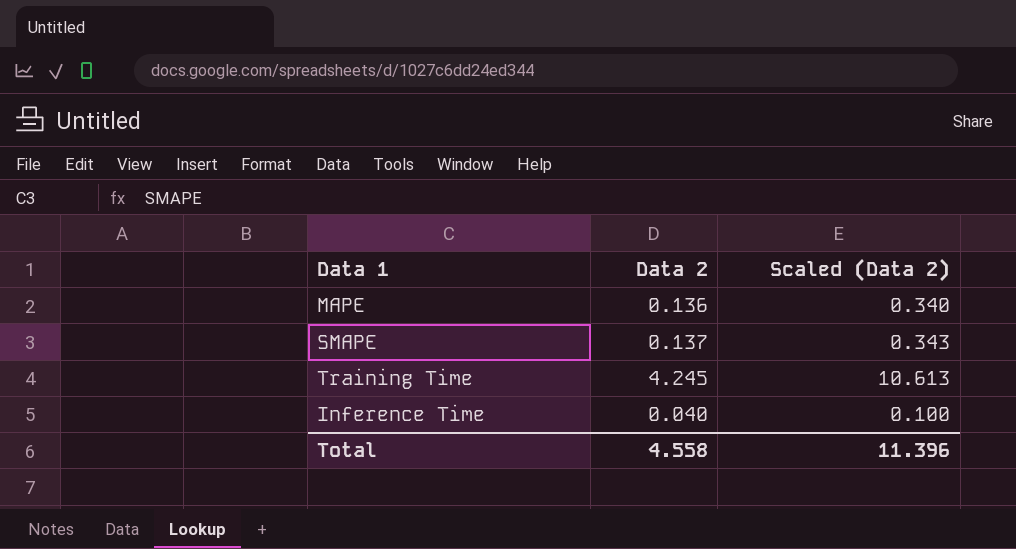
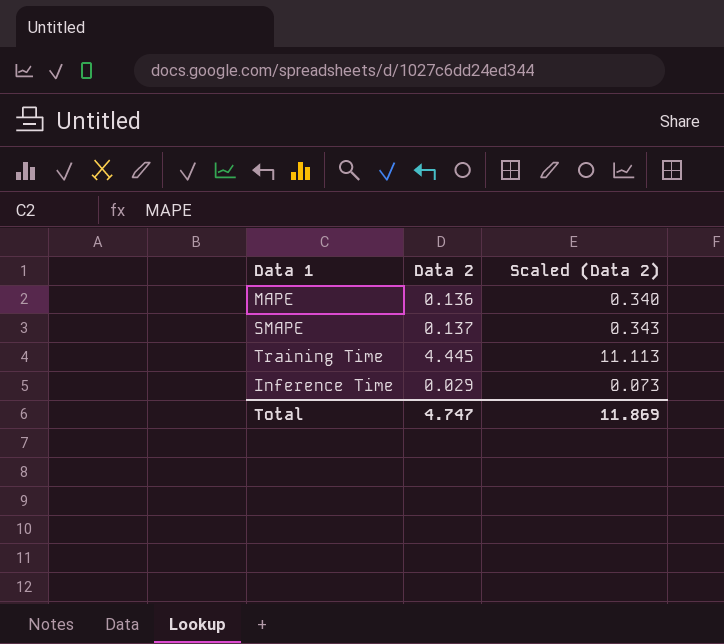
Training Time | Data 2: 4.245 -> 4.445
Training Time | Scaled (Data 2): 10.613 -> 11.113
Inference Time | Data 2: 0.040 -> 0.029
Inference Time | Scaled (Data 2): 0.100 -> 0.073
Total | Data 2: 4.558 -> 4.747
Total | Scaled (Data 2): 11.396 -> 11.869

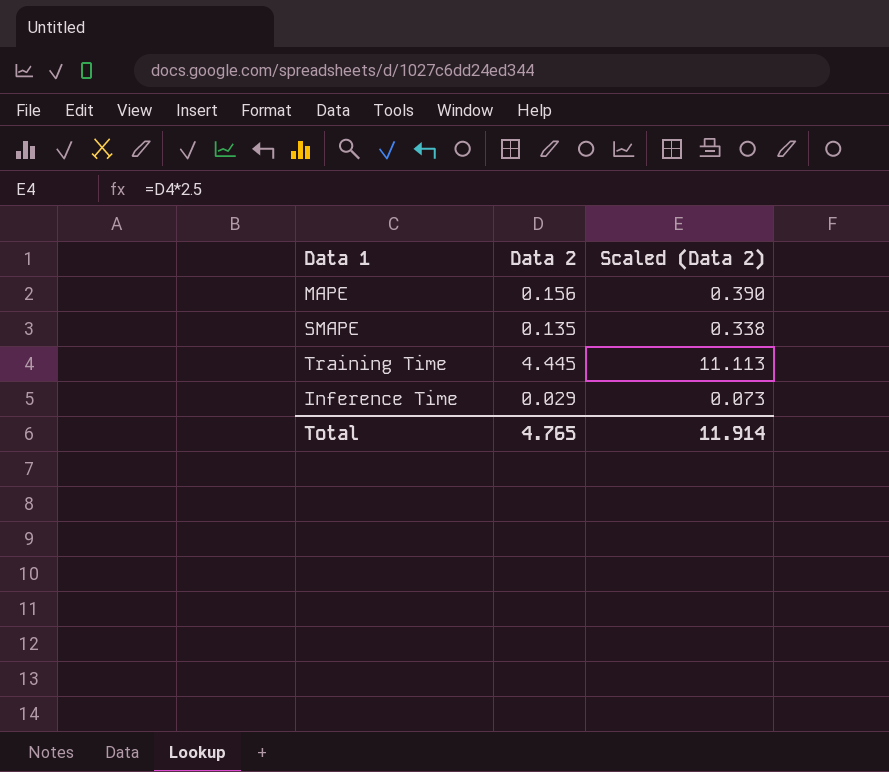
MAPE | Data 2: 0.136 -> 0.156
MAPE | Scaled (Data 2): 0.340 -> 0.390
SMAPE | Data 2: 0.137 -> 0.135
SMAPE | Scaled (Data 2): 0.343 -> 0.338
Total | Data 2: 4.747 -> 4.765
Total | Scaled (Data 2): 11.869 -> 11.914

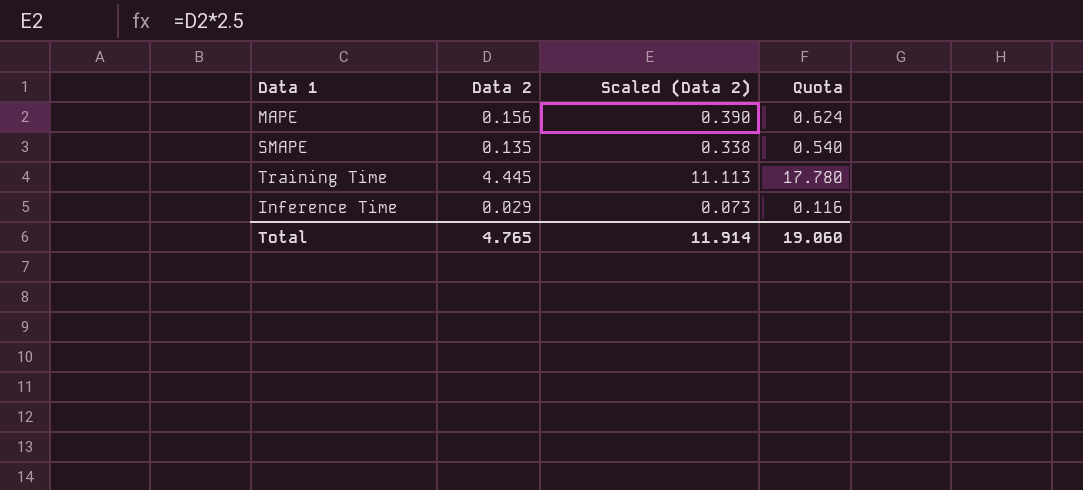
column Quota | formula: none -> [Data 2] * 4

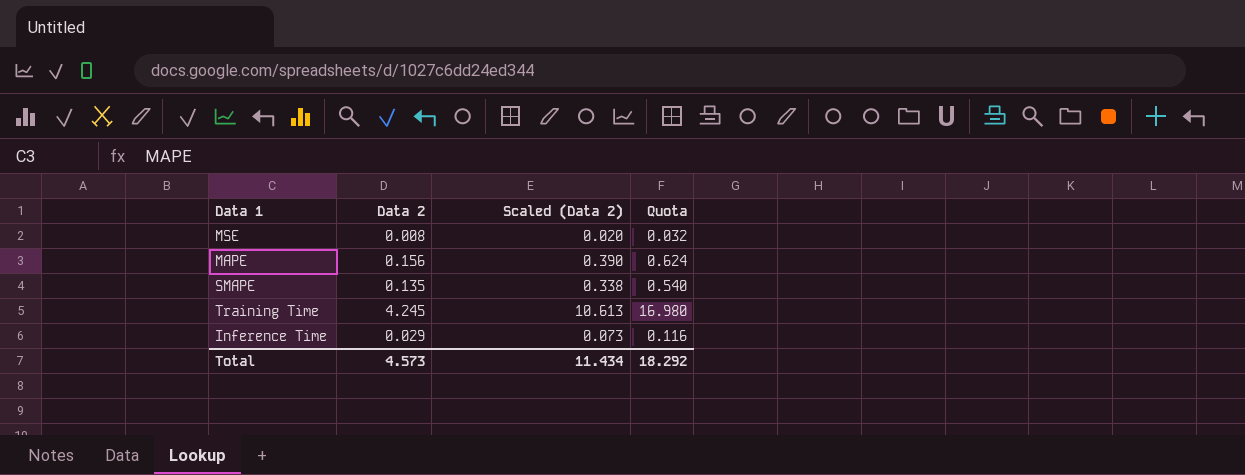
row MSE: none -> 0.008 | 0.020 | 0.032
Training Time | Data 2: 4.445 -> 4.245
Training Time | Scaled (Data 2): 11.113 -> 10.613
Training Time | Quota: 17.780 -> 16.980
Total | Data 2: 4.765 -> 4.573
Total | Scaled (Data 2): 11.914 -> 11.434
Total | Quota: 19.060 -> 18.292

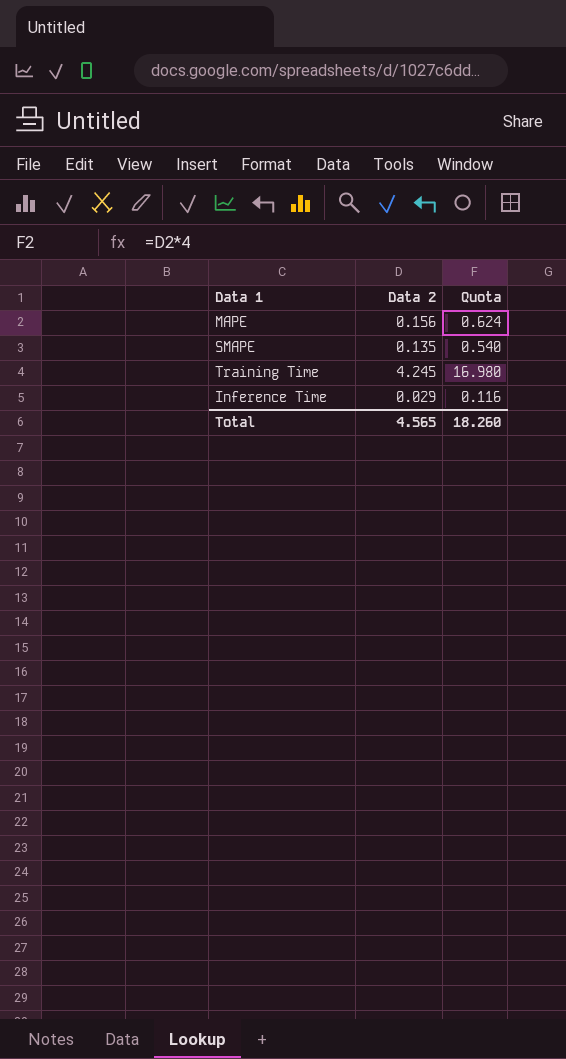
column Scaled (Data 2) | formula: [Data 2] * 2.5 -> none
row MSE: 0.008 | 0.020 | 0.032 -> none
Total | Data 2: 4.573 -> 4.565
Total | Quota: 18.292 -> 18.260

